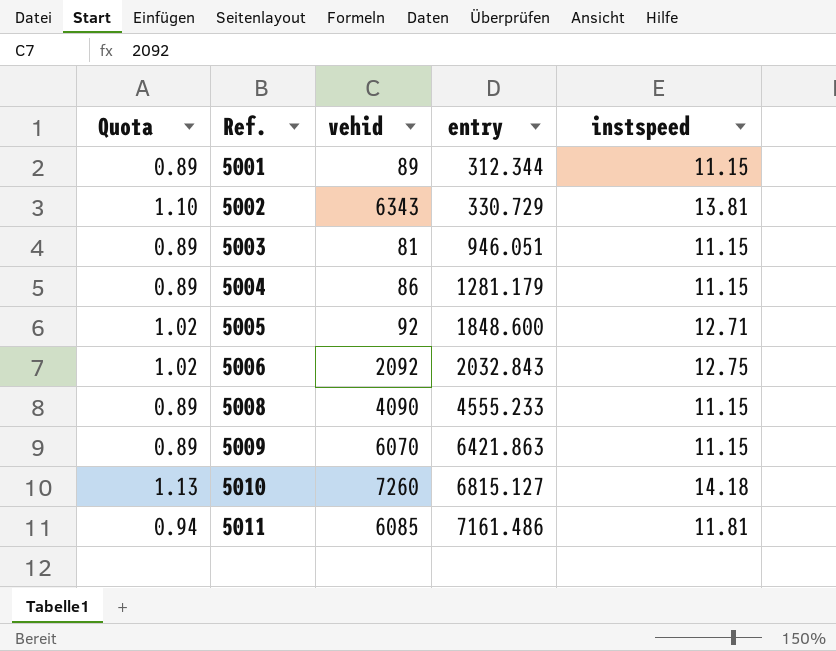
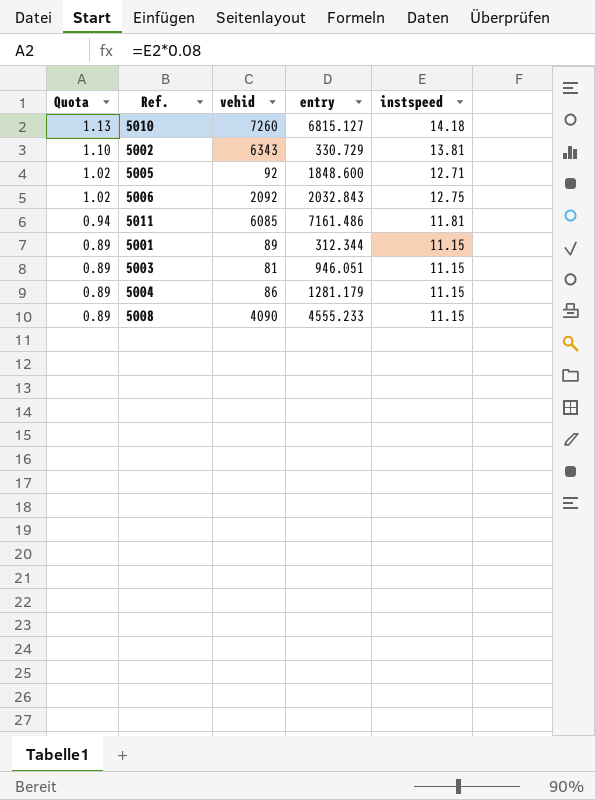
row order: Ref. ascending -> Quota descending
row 5009: 0.89 | 6070 | 6421.863 | 11.15 -> none

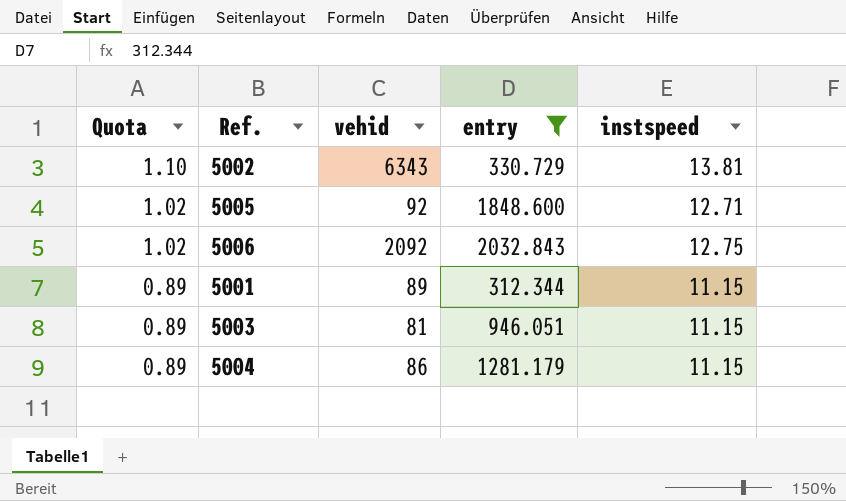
filter: none -> entry <= 2032.843

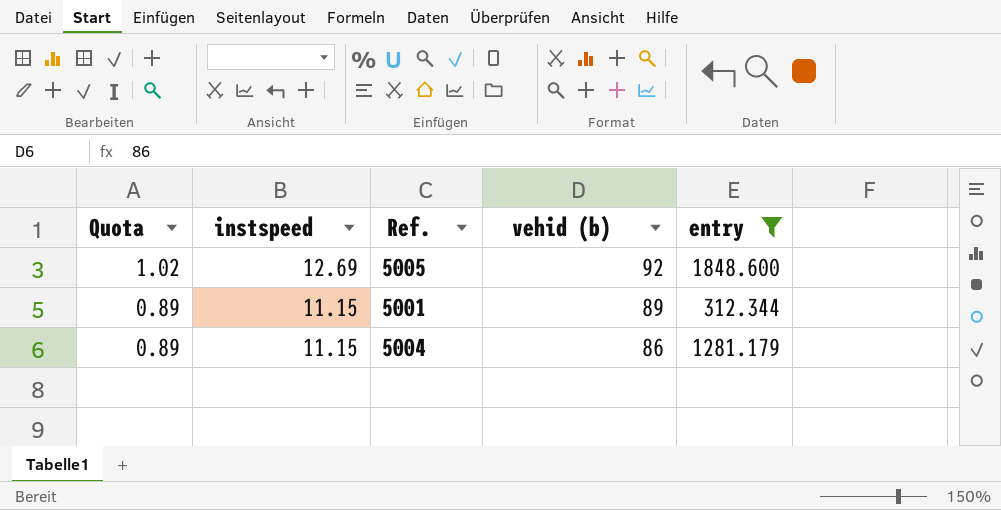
column instspeed | position: 5 -> 2
column name: vehid -> vehid (b)
row 5002: 1.10 | 6343 | 330.729 | 13.81 -> none
row 5006: 1.02 | 2092 | 2032.843 | 12.75 -> none
row 5003: 0.89 | 81 | 946.051 | 11.15 -> none
5005 | instspeed: 12.71 -> 12.69

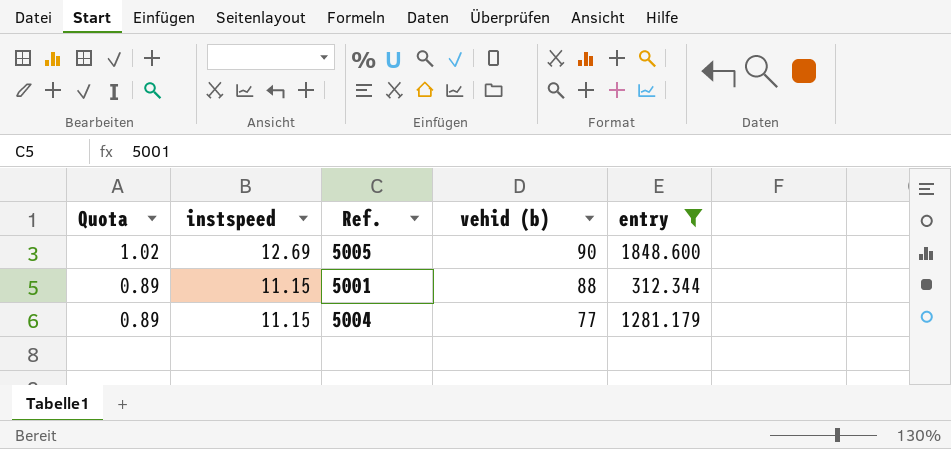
5005 | vehid (b): 92 -> 90
5001 | vehid (b): 89 -> 88
5004 | vehid (b): 86 -> 77

